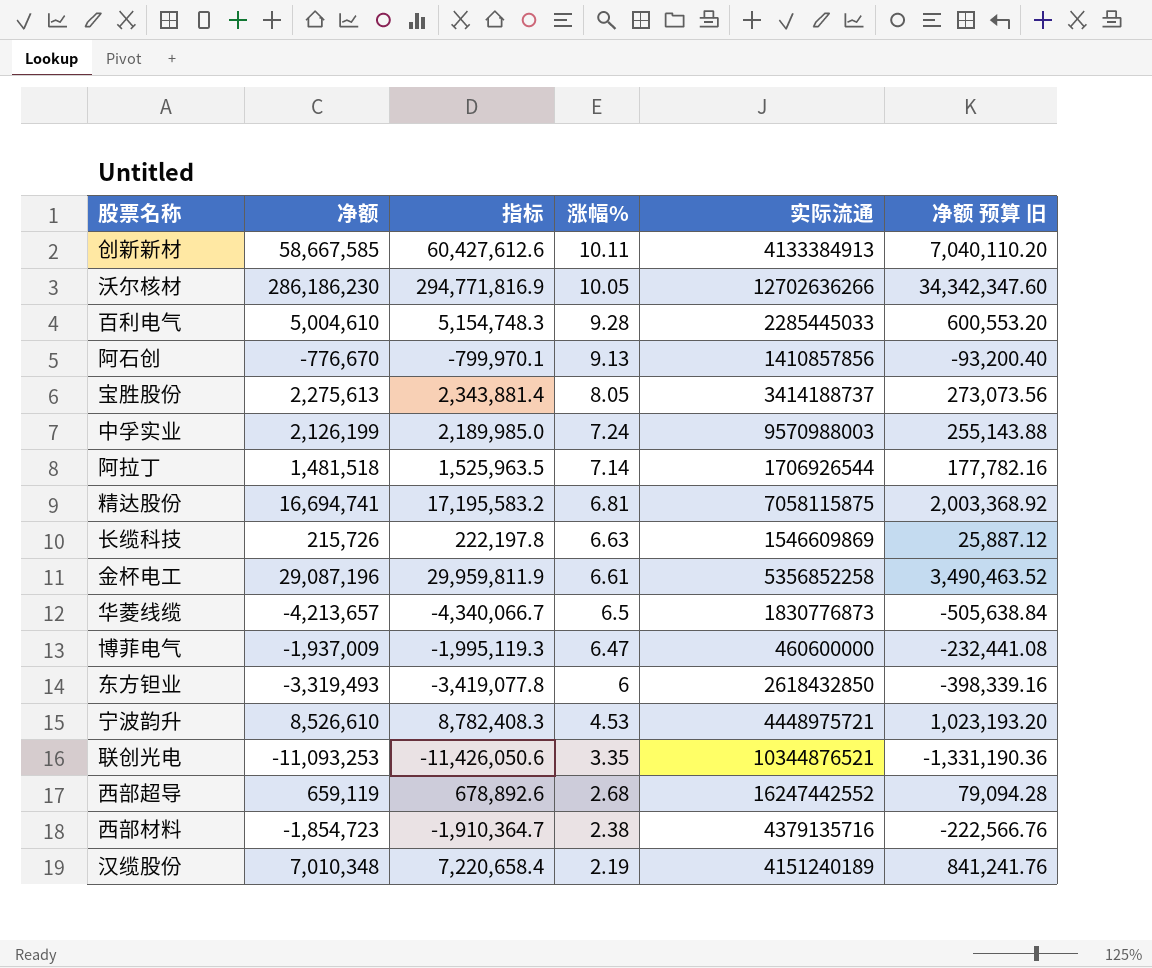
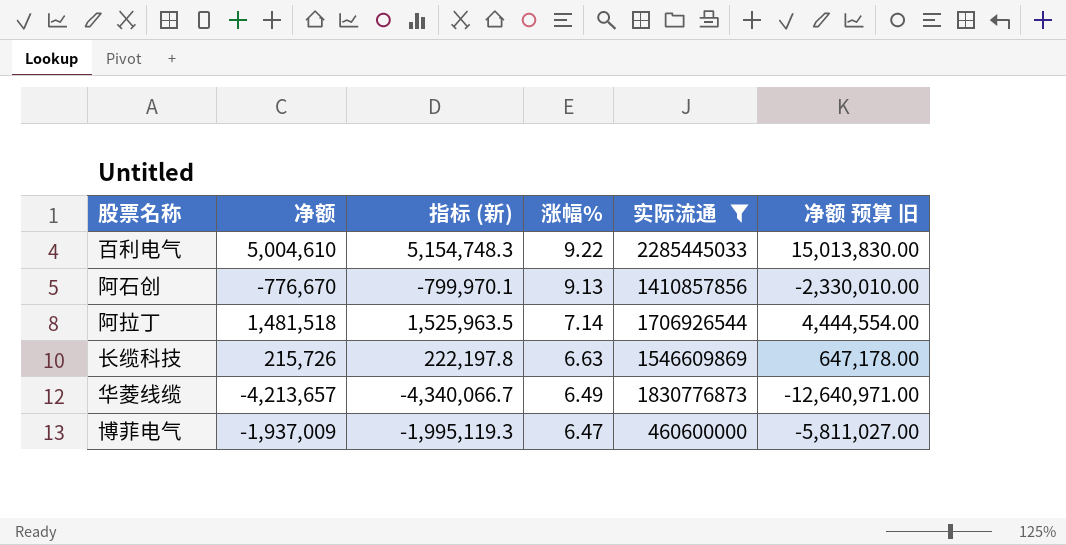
filter: none -> 实际流通 <= 2285445033
column name: 指标 -> 指标 (新)
column 净额 预算 旧 | formula: [净额] * 0.12 -> [净额] * 3
百利电气 | 涨幅%: 9.28 -> 9.22
华菱线缆 | 涨幅%: 6.5 -> 6.49

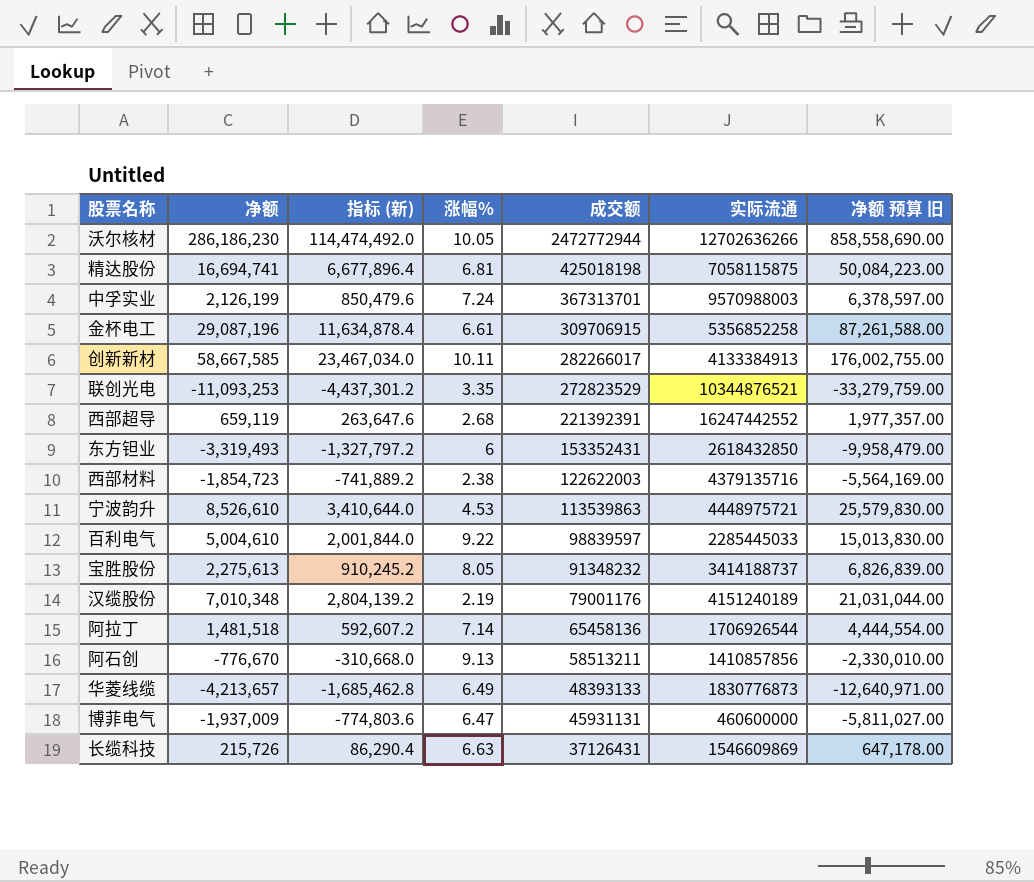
filter: 实际流通 <= 2285445033 -> none
row order: 涨幅% descending -> 成交额 descending
column 指标 (新) | formula: [净额] * 1.03 -> [净额] * 0.4
column 成交额 | position: none -> 5

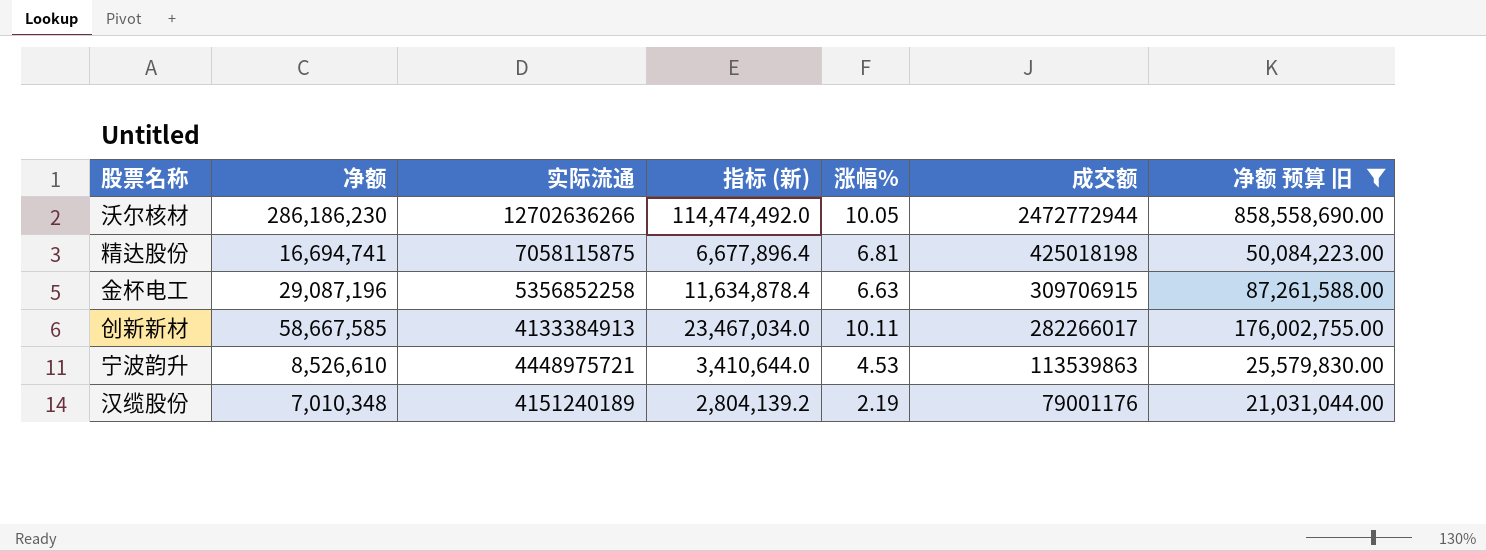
filter: none -> 净额 预算 旧 >= 21,031,044.00
column 实际流通 | position: 6 -> 3
金杯电工 | 涨幅%: 6.61 -> 6.63

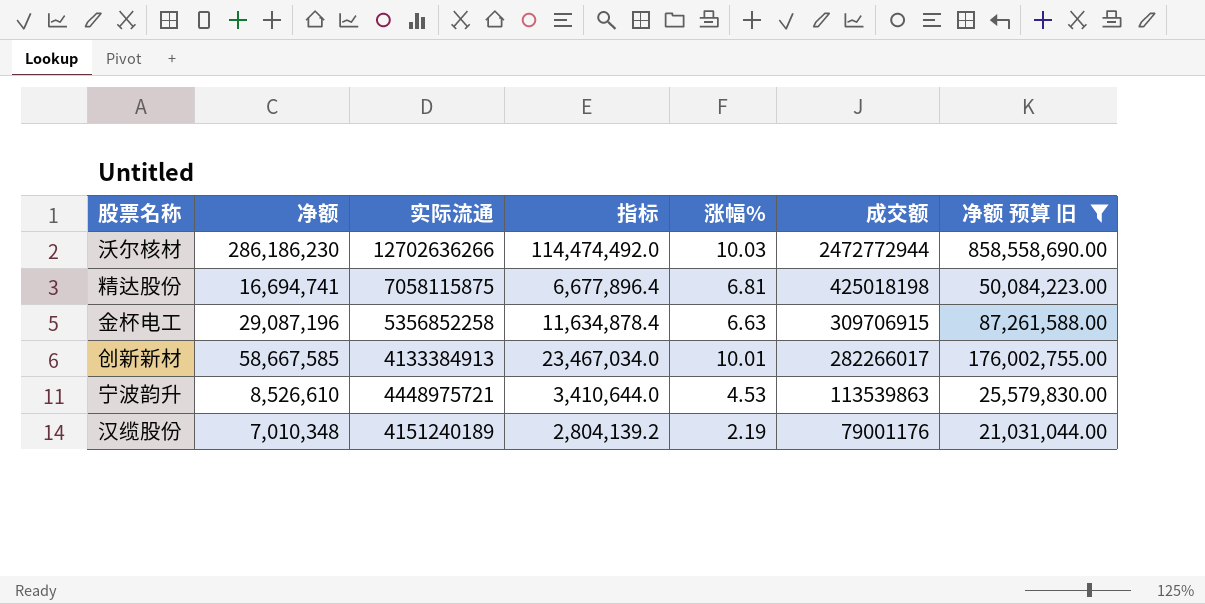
column name: 指标 (新) -> 指标
沃尔核材 | 涨幅%: 10.05 -> 10.03
创新新材 | 涨幅%: 10.11 -> 10.01

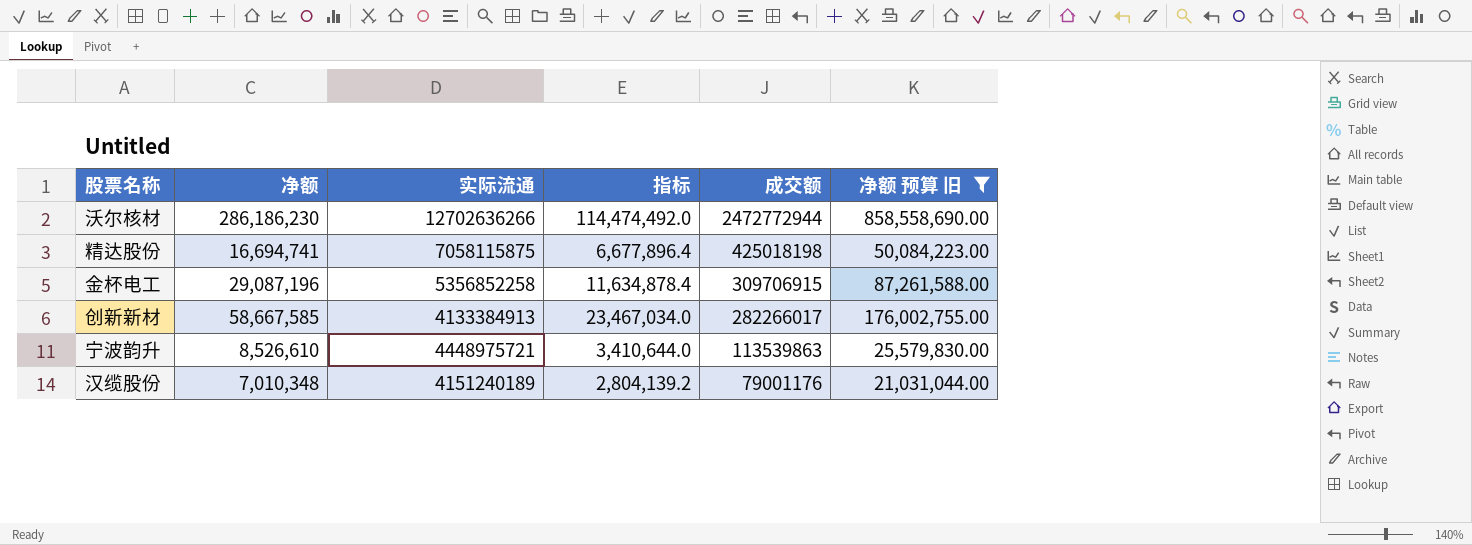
column 涨幅% | position: 5 -> none

